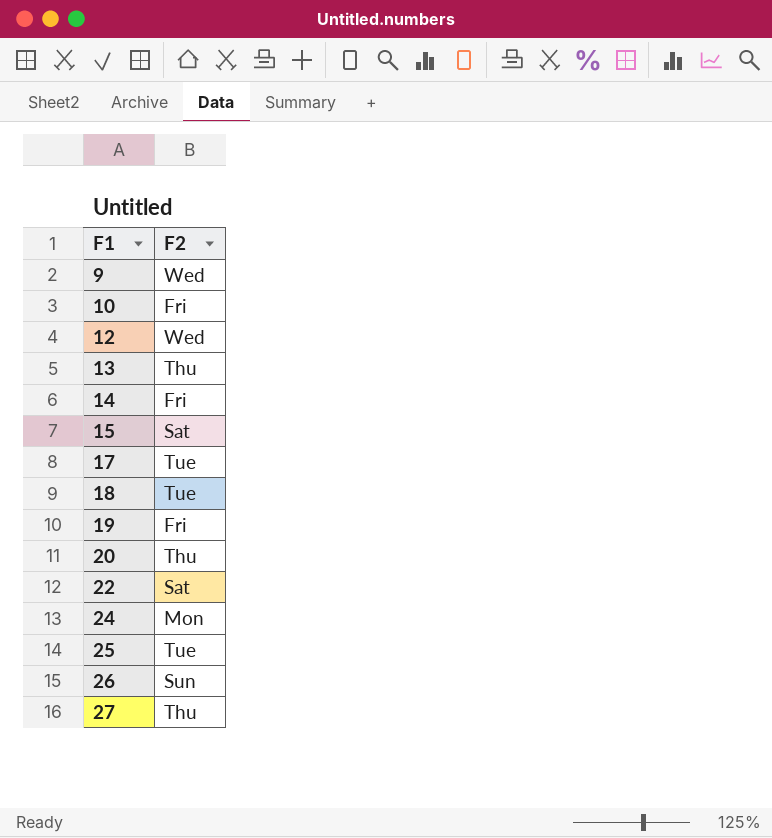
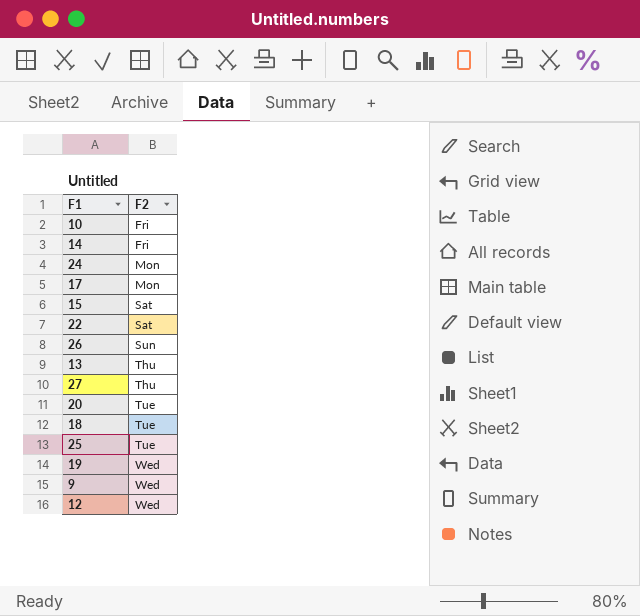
row order: F1 ascending -> F2 ascending
17 | F2: Tue -> Mon
20 | F2: Thu -> Tue
19 | F2: Fri -> Wed

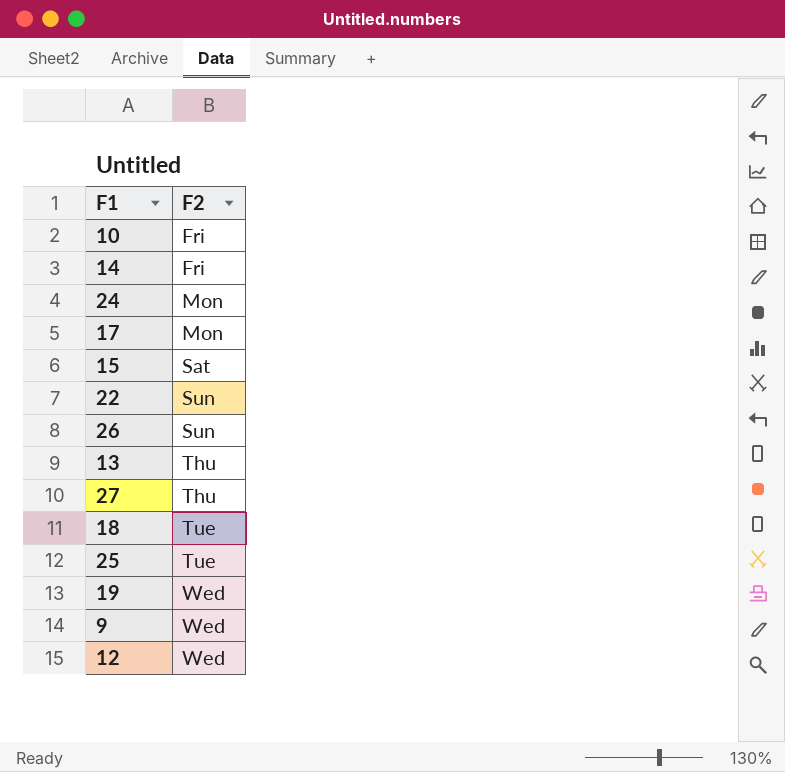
row 20: Tue -> none
22 | F2: Sat -> Sun

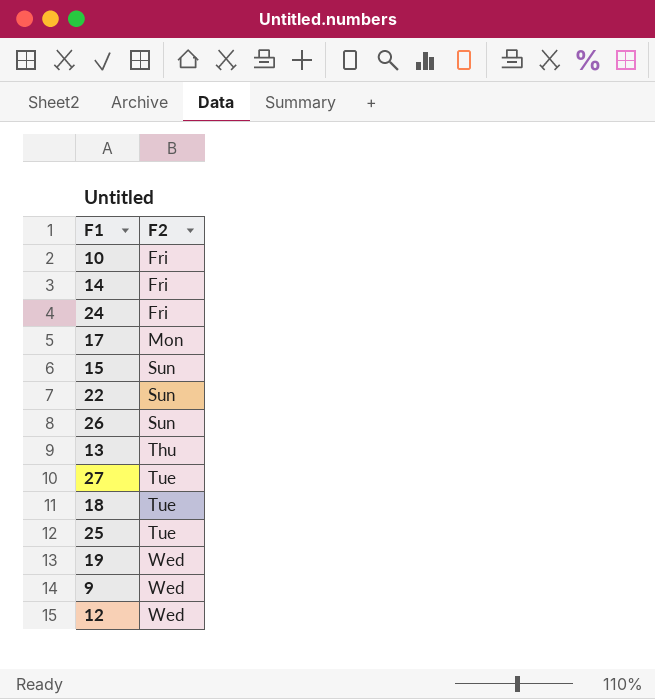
24 | F2: Mon -> Fri
15 | F2: Sat -> Sun
27 | F2: Thu -> Tue

